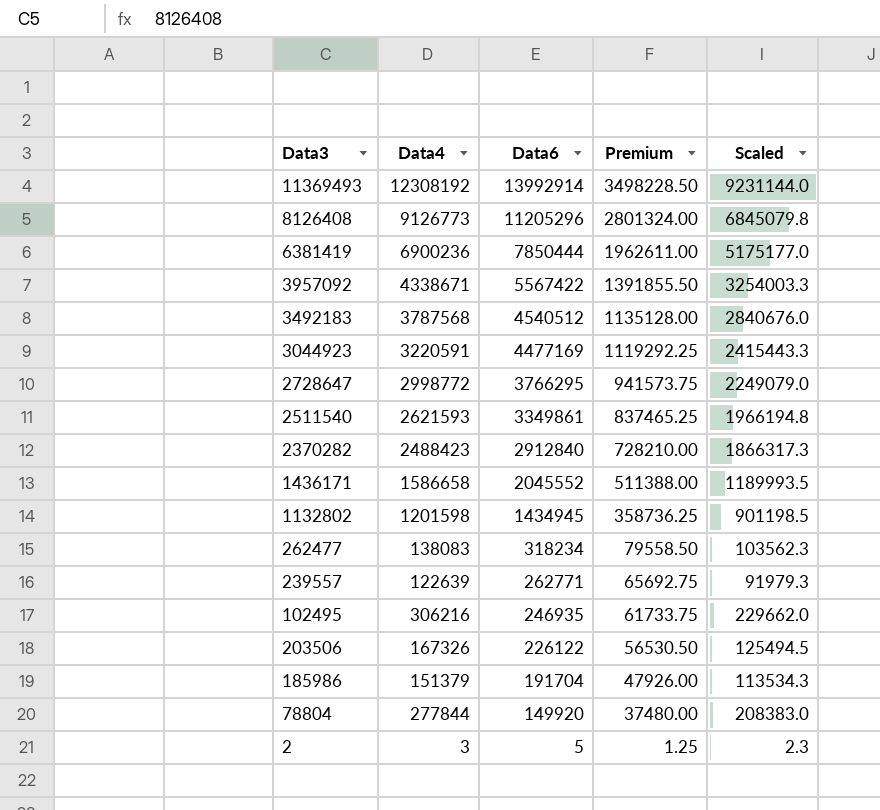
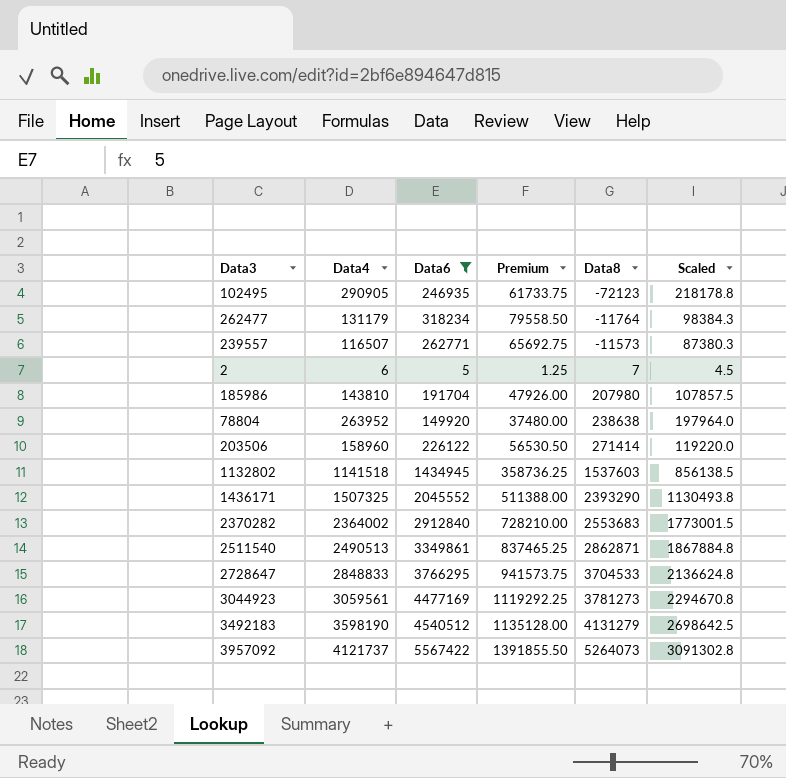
filter: none -> Data6 <= 5567422
row order: Data6 descending -> Data8 ascending
column Data8 | position: none -> 5
102495 | Data4: 306216 -> 290905
102495 | Scaled: 229662.0 -> 218178.8
262477 | Data4: 138083 -> 131179
262477 | Scaled: 103562.3 -> 98384.3
239557 | Data4: 122639 -> 116507
239557 | Scaled: 91979.3 -> 87380.3
2 | Data4: 3 -> 6
2 | Scaled: 2.3 -> 4.5
185986 | Data4: 151379 -> 143810
185986 | Scaled: 113534.3 -> 107857.5
78804 | Data4: 277844 -> 263952
78804 | Scaled: 208383.0 -> 197964.0
203506 | Data4: 167326 -> 158960
203506 | Scaled: 125494.5 -> 119220.0
1132802 | Data4: 1201598 -> 1141518
1132802 | Scaled: 901198.5 -> 856138.5
1436171 | Data4: 1586658 -> 1507325
1436171 | Scaled: 1189993.5 -> 1130493.8
2370282 | Data4: 2488423 -> 2364002
2370282 | Scaled: 1866317.3 -> 1773001.5
2511540 | Data4: 2621593 -> 2490513
2511540 | Scaled: 1966194.8 -> 1867884.8
2728647 | Data4: 2998772 -> 2848833
2728647 | Scaled: 2249079.0 -> 2136624.8
3044923 | Data4: 3220591 -> 3059561
3044923 | Scaled: 2415443.3 -> 2294670.8
3492183 | Data4: 3787568 -> 3598190
3492183 | Scaled: 2840676.0 -> 2698642.5
3957092 | Data4: 4338671 -> 4121737
3957092 | Scaled: 3254003.3 -> 3091302.8

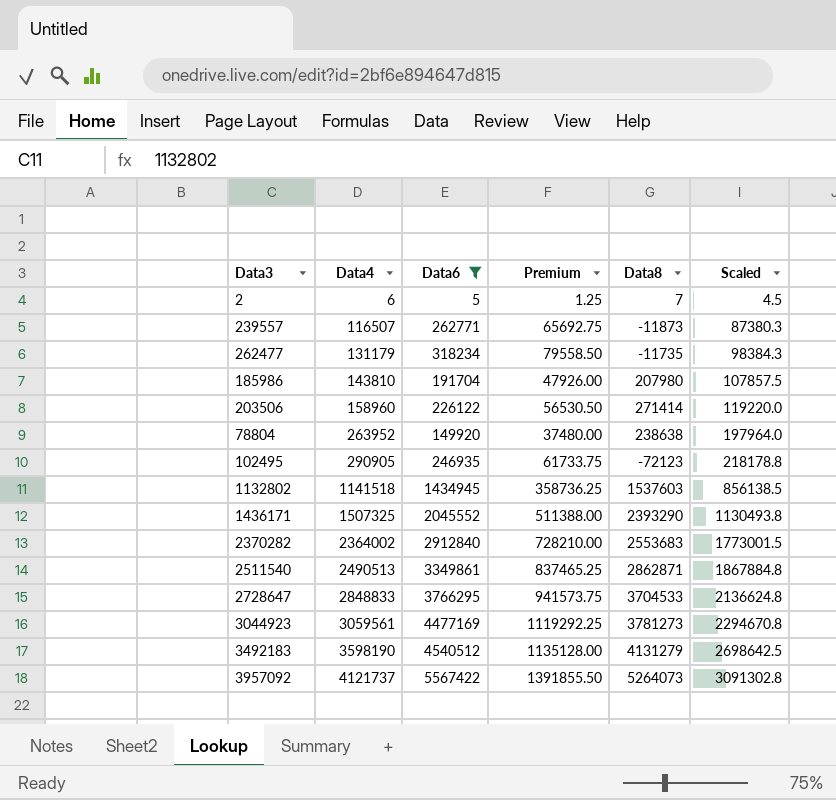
row order: Data8 ascending -> Data4 ascending
239557 | Data8: -11573 -> -11873
262477 | Data8: -11764 -> -11735

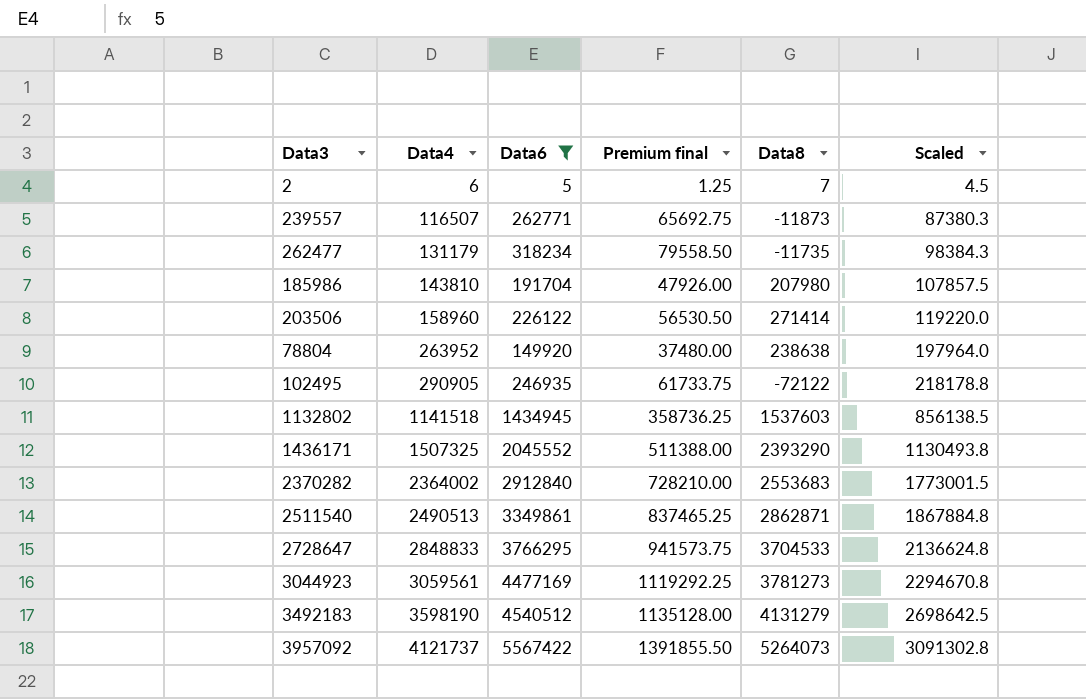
column name: Premium -> Premium final
102495 | Data8: -72123 -> -72122

